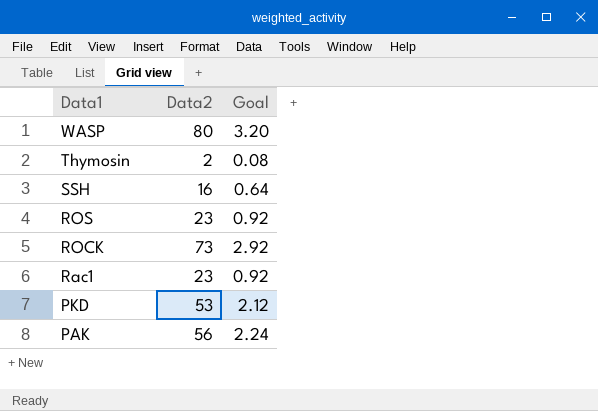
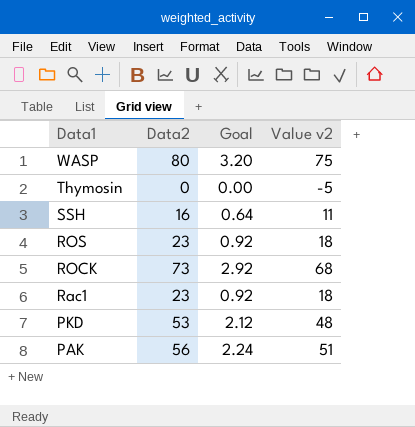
column Value v2 | formula: none -> [Data2] - 5
Thymosin | Data2: 2 -> 0
Thymosin | Goal: 0.08 -> 0.00

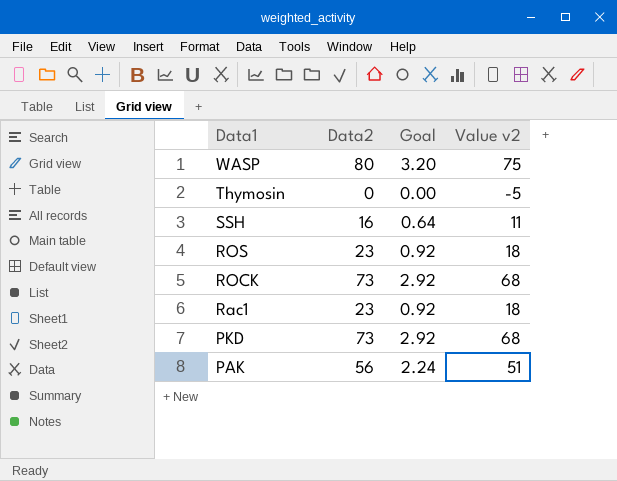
PKD | Data2: 53 -> 73
PKD | Goal: 2.12 -> 2.92
PKD | Value v2: 48 -> 68

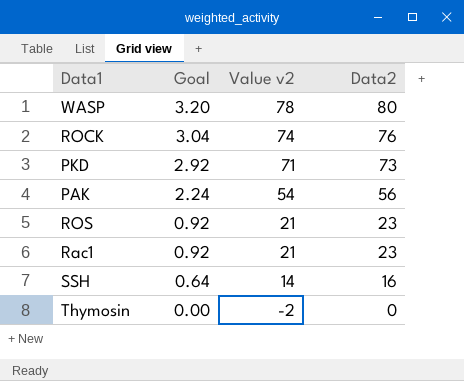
row order: Data1 descending -> Goal descending
column Value v2 | formula: [Data2] - 5 -> [Data2] - 2
column Data2 | position: 2 -> 4
ROCK | Goal: 2.92 -> 3.04
ROCK | Data2: 73 -> 76

